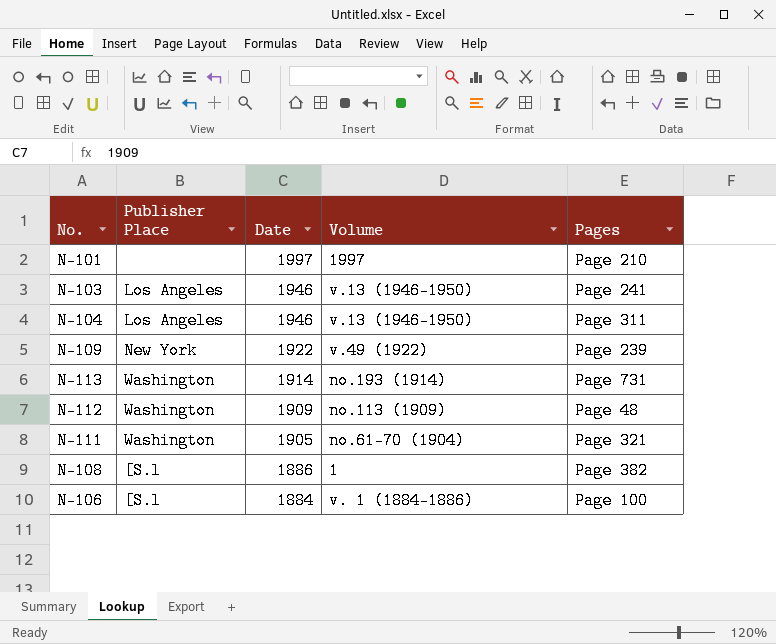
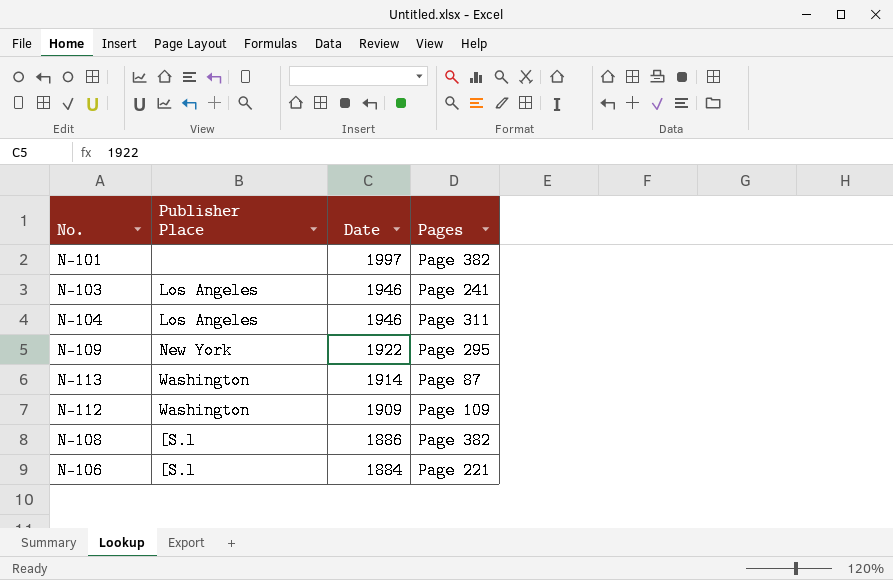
column Volume | position: 4 -> none
row N-111: Washington | 1905 | no.61-70 (1904) | Page 321 -> none
N-101 | Pages: Page 210 -> Page 382
N-109 | Pages: Page 239 -> Page 295
N-113 | Pages: Page 731 -> Page 87
N-112 | Pages: Page 48 -> Page 109
N-106 | Pages: Page 100 -> Page 221

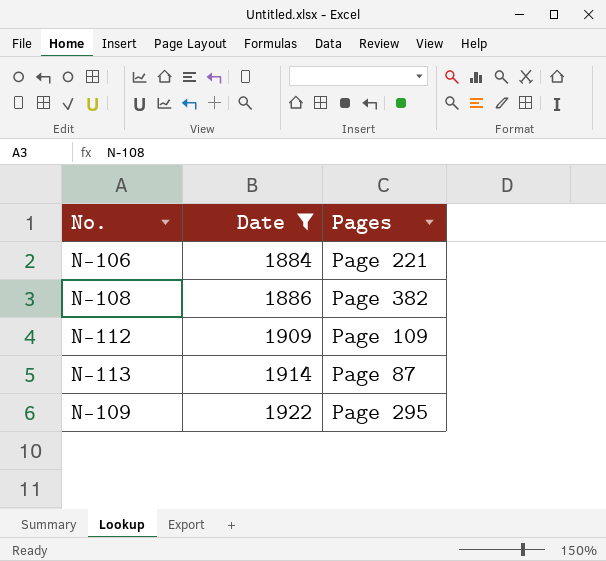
filter: none -> Date <= 1922
row order: Date descending -> Date ascending
column Publisher Place | position: 2 -> none

